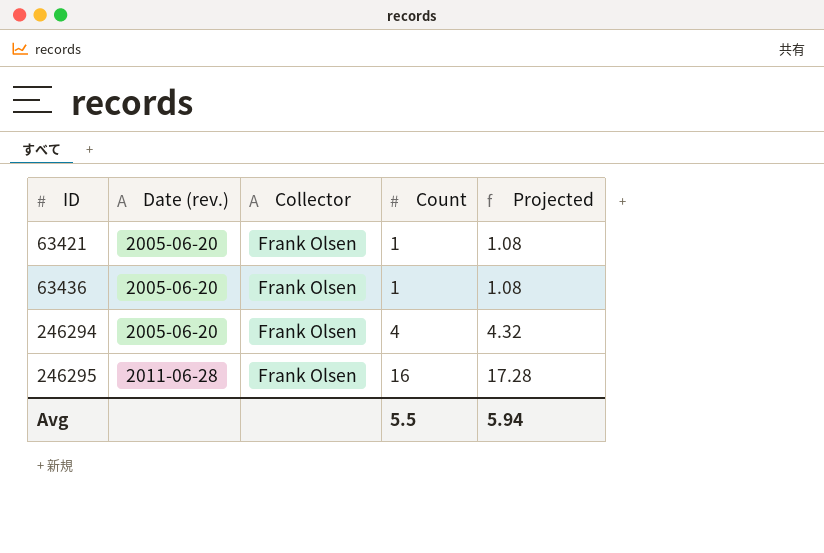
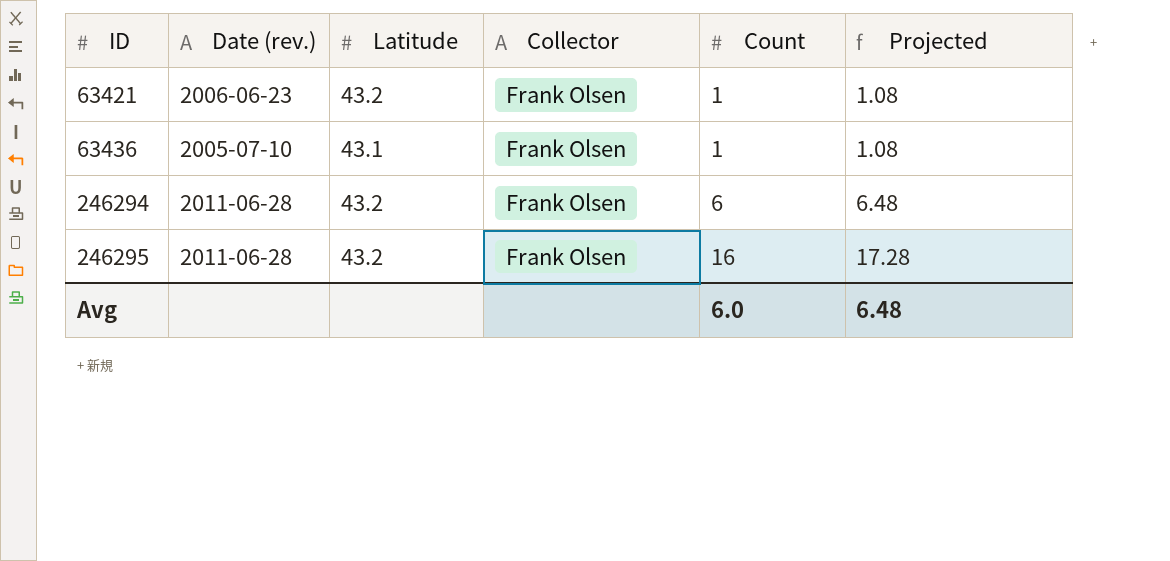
column Latitude | position: none -> 3
63421 | Date (rev.): 2005-06-20 -> 2006-06-23
63436 | Date (rev.): 2005-06-20 -> 2005-07-10
246294 | Date (rev.): 2005-06-20 -> 2011-06-28
246294 | Count: 4 -> 6
246294 | Projected: 4.32 -> 6.48
Avg | Count: 5.5 -> 6.0
Avg | Projected: 5.94 -> 6.48

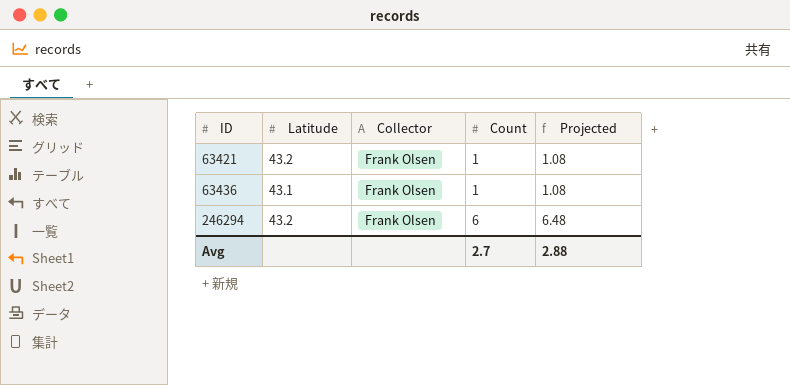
column Date (rev.) | position: 2 -> none
row 246295: 2011-06-28 | 43.2 | Frank Olsen | 16 | 17.28 -> none
Avg | Count: 6.0 -> 2.7
Avg | Projected: 6.48 -> 2.88

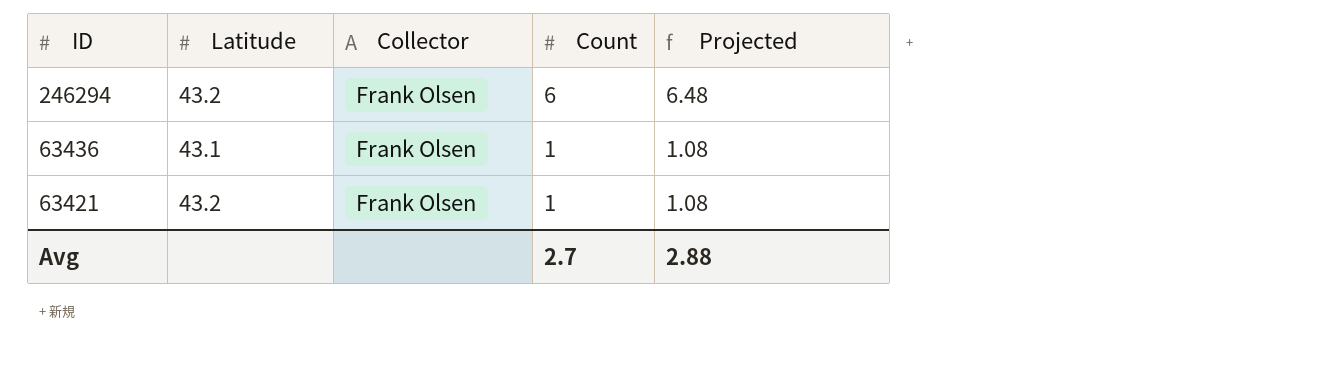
row order: ID ascending -> ID descending

